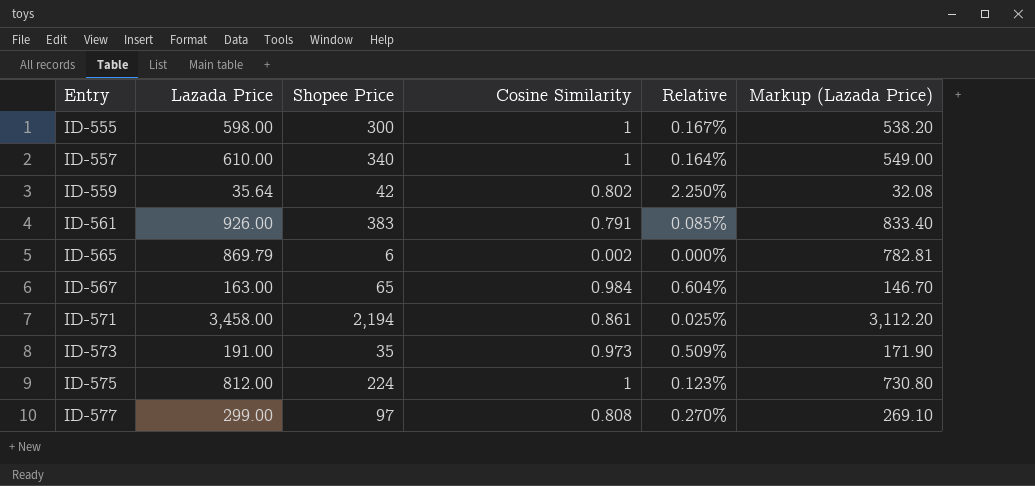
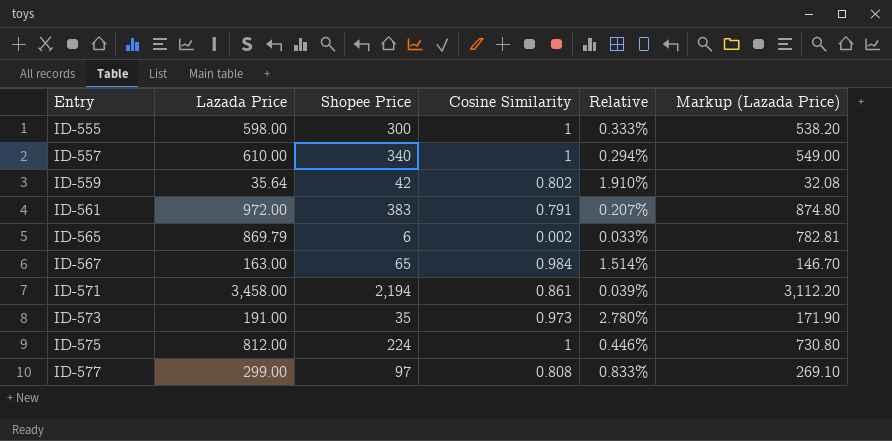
column Relative | formula: [Cosine Similarity] / [Lazada Price] -> [Cosine Similarity] / [Shopee Price]
ID-561 | Lazada Price: 926.00 -> 972.00
ID-561 | Markup (Lazada Price): 833.40 -> 874.80

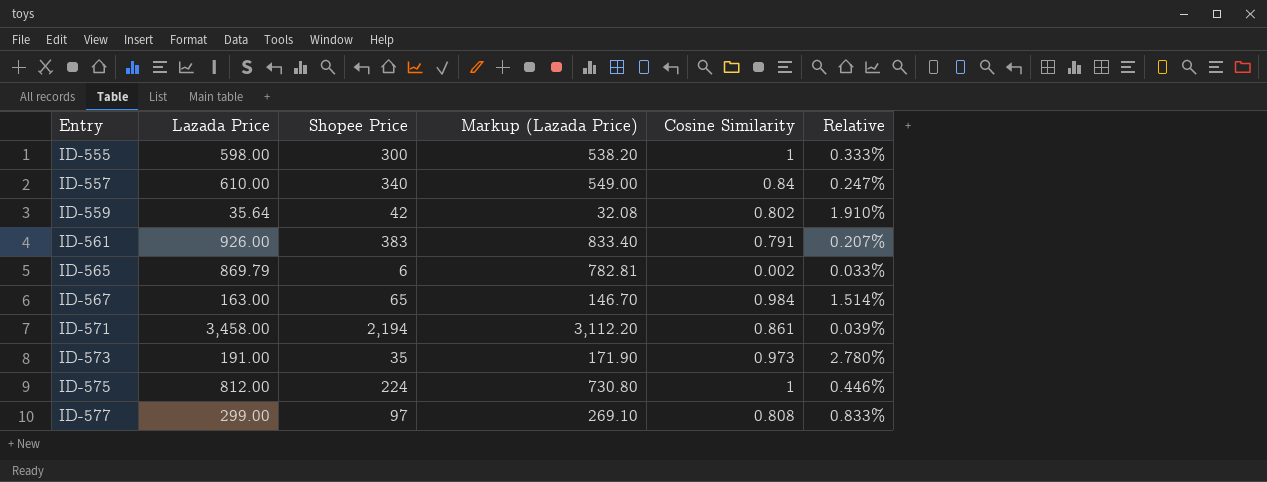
column Markup (Lazada Price) | position: 6 -> 4
ID-557 | Cosine Similarity: 1 -> 0.84
ID-557 | Relative: 0.294% -> 0.247%
ID-561 | Lazada Price: 972.00 -> 926.00
ID-561 | Markup (Lazada Price): 874.80 -> 833.40

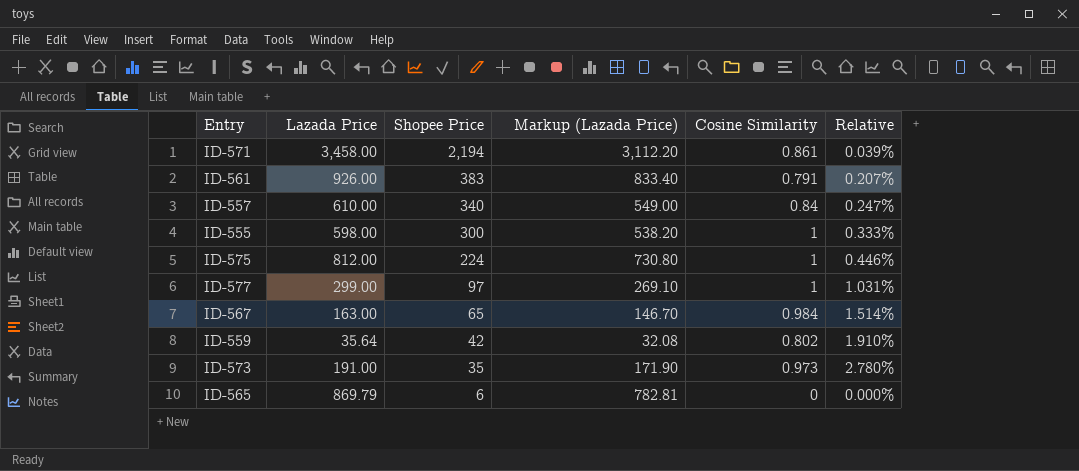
row order: Entry ascending -> Shopee Price descending
ID-577 | Cosine Similarity: 0.808 -> 1
ID-577 | Relative: 0.833% -> 1.031%
ID-565 | Cosine Similarity: 0.002 -> 0
ID-565 | Relative: 0.033% -> 0.000%

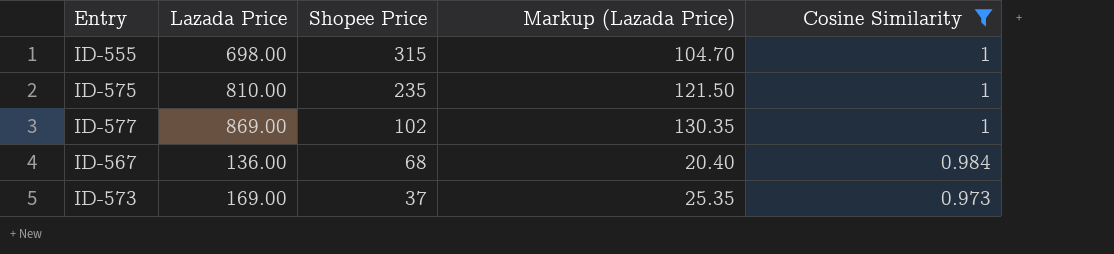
filter: none -> Cosine Similarity >= 0.973
column Relative | formula: [Cosine Similarity] / [Shopee Price] -> none
column Markup (Lazada Price) | formula: [Lazada Price] * 0.9 -> [Lazada Price] * 0.15
ID-555 | Lazada Price: 598.00 -> 698.00
ID-555 | Shopee Price: 300 -> 315
ID-575 | Lazada Price: 812.00 -> 810.00
ID-575 | Shopee Price: 224 -> 235
ID-577 | Lazada Price: 299.00 -> 869.00
ID-577 | Shopee Price: 97 -> 102
ID-567 | Lazada Price: 163.00 -> 136.00
ID-567 | Shopee Price: 65 -> 68
ID-573 | Lazada Price: 191.00 -> 169.00
ID-573 | Shopee Price: 35 -> 37

